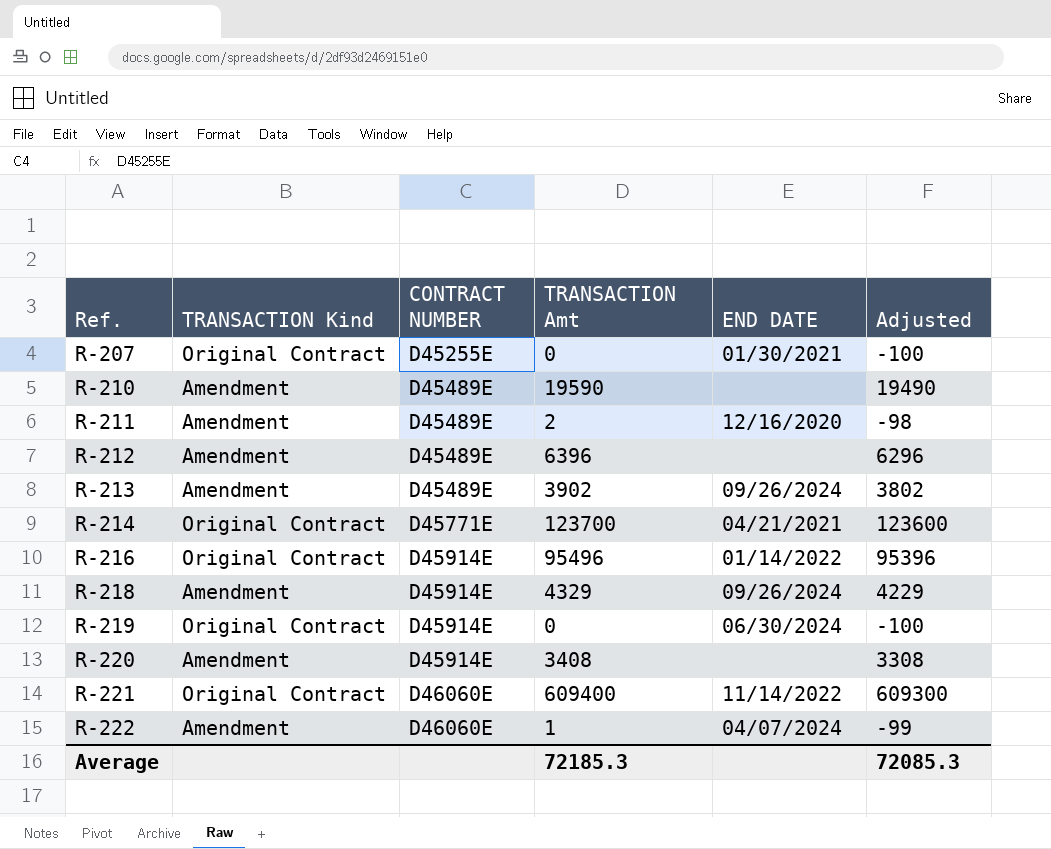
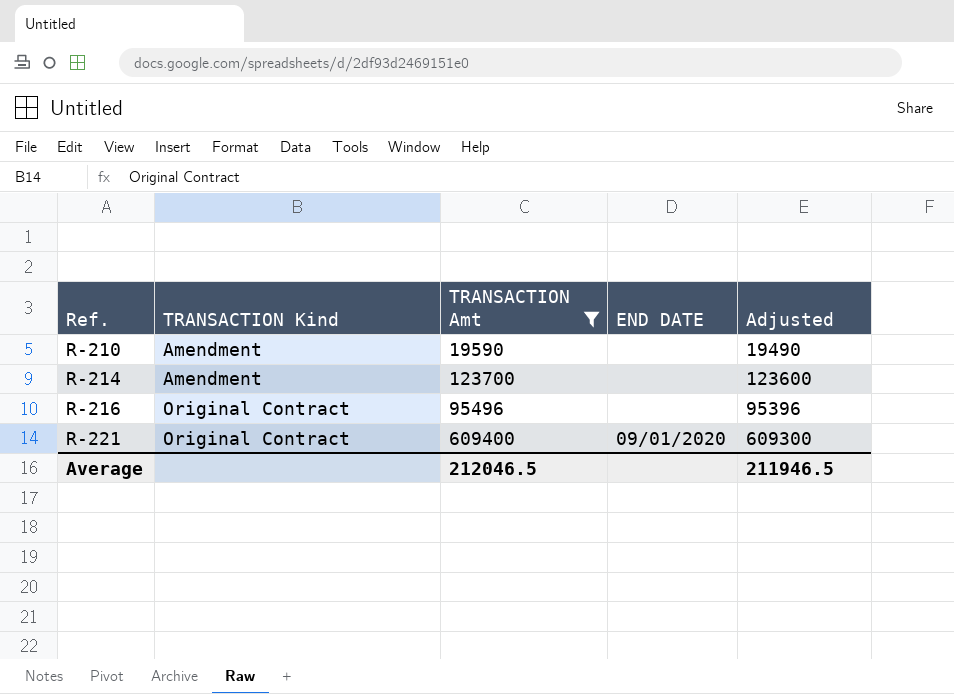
filter: none -> TRANSACTION Amt >= 19590
column CONTRACT NUMBER | position: 3 -> none
R-214 | TRANSACTION Kind: Original Contract -> Amendment
R-214 | END DATE: 04/21/2021 -> none
R-216 | END DATE: 01/14/2022 -> none
R-221 | END DATE: 11/14/2022 -> 09/01/2020
Average | TRANSACTION Amt: 72185.3 -> 212046.5
Average | Adjusted: 72085.3 -> 211946.5

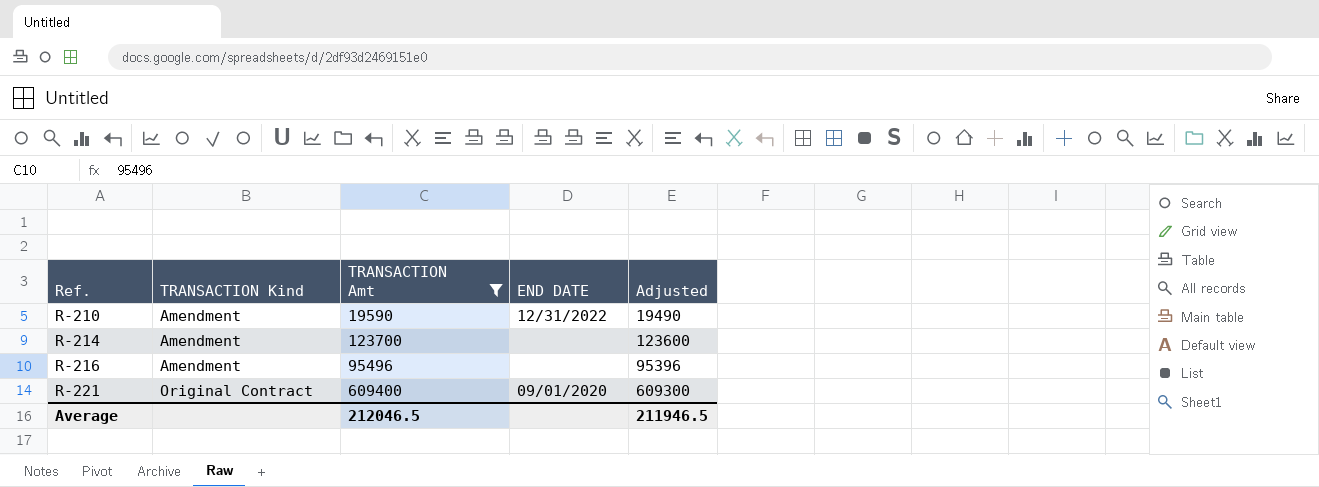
R-210 | END DATE: none -> 12/31/2022
R-216 | TRANSACTION Kind: Original Contract -> Amendment

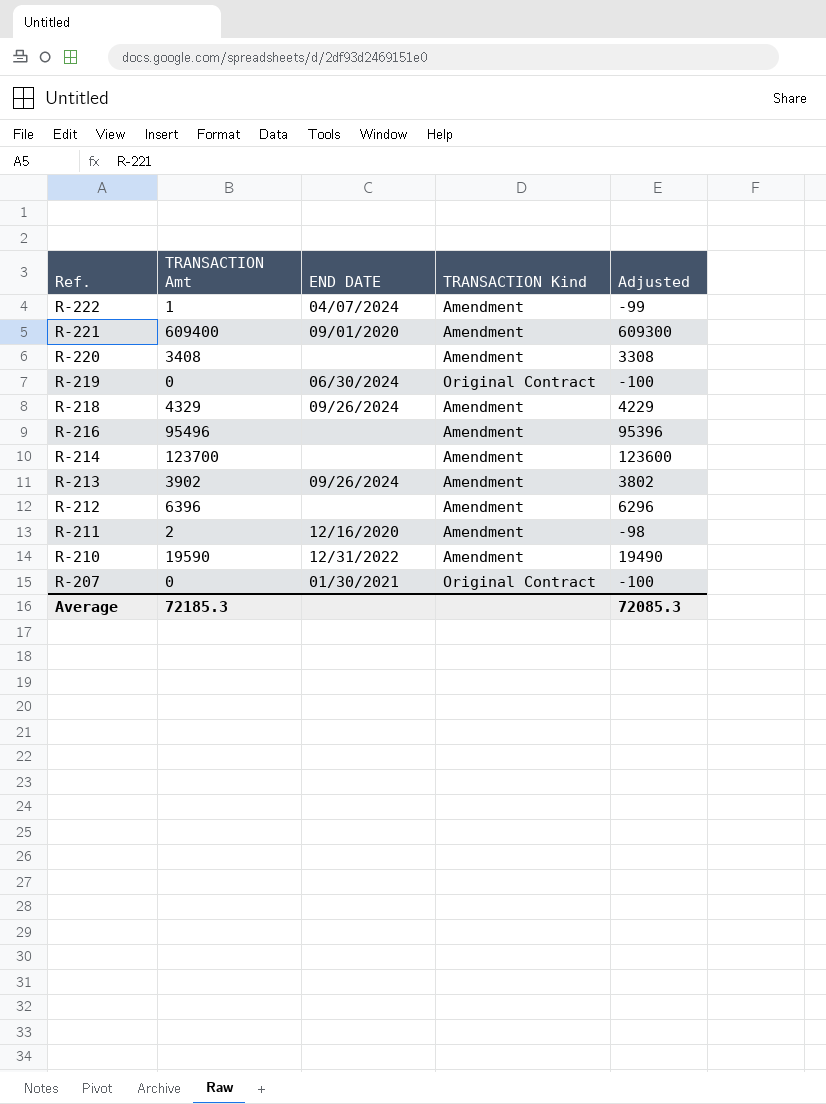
filter: TRANSACTION Amt >= 19590 -> none
row order: Ref. ascending -> Ref. descending
column TRANSACTION Kind | position: 2 -> 4
R-221 | TRANSACTION Kind: Original Contract -> Amendment
Average | TRANSACTION Amt: 212046.5 -> 72185.3
Average | Adjusted: 211946.5 -> 72085.3

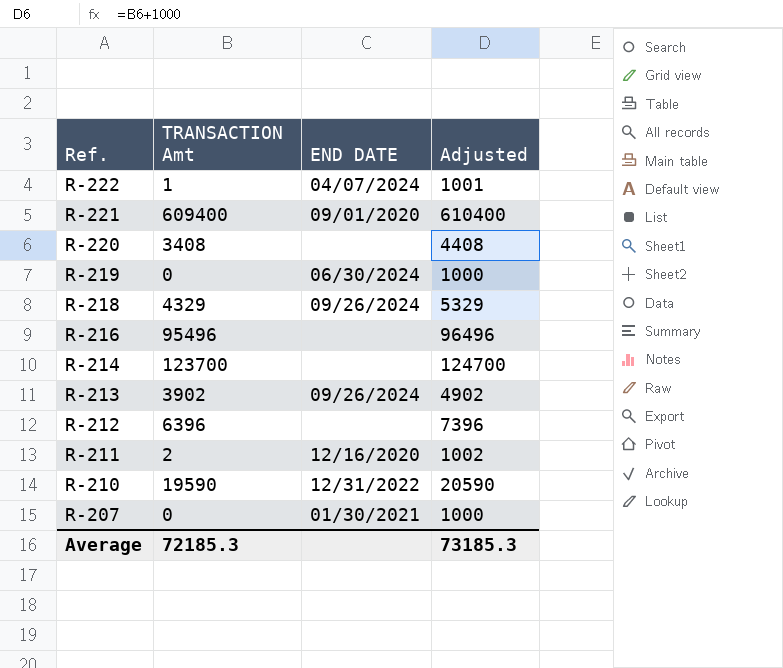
column TRANSACTION Kind | position: 4 -> none
column Adjusted | formula: [TRANSACTION Amt] - 100 -> [TRANSACTION Amt] + 1000
Average | Adjusted: 72085.3 -> 73185.3

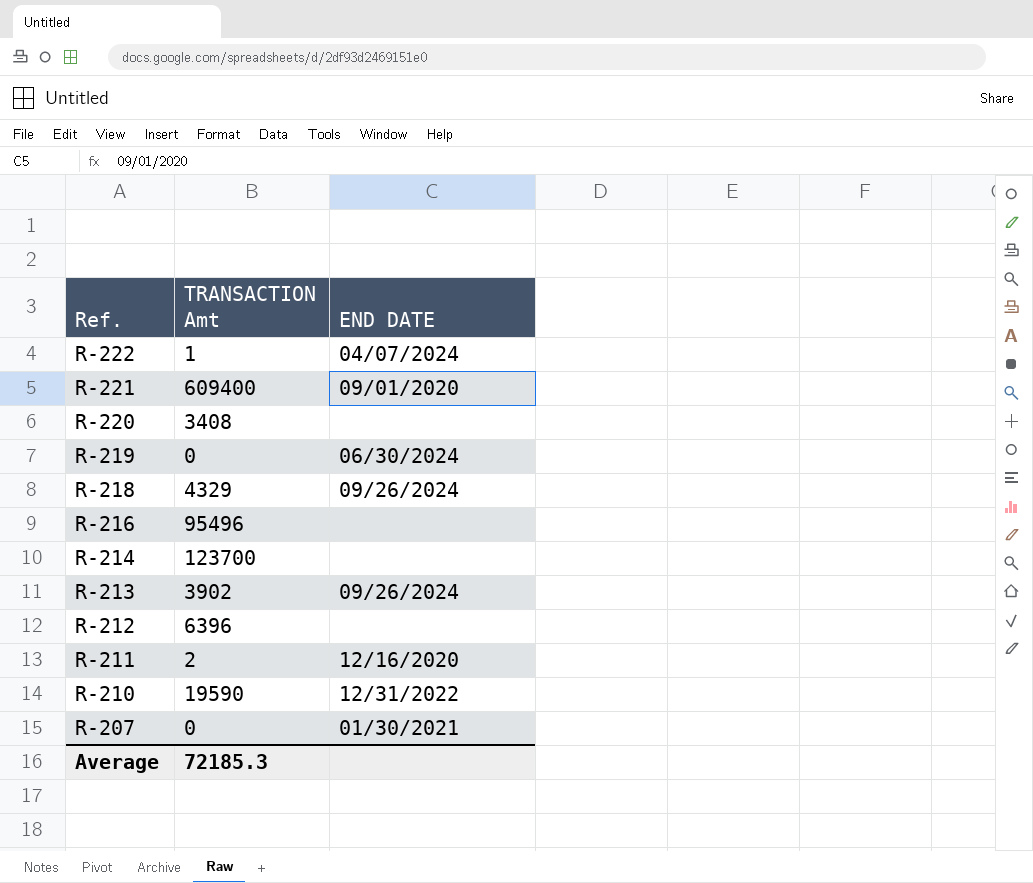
column Adjusted | formula: [TRANSACTION Amt] + 1000 -> none

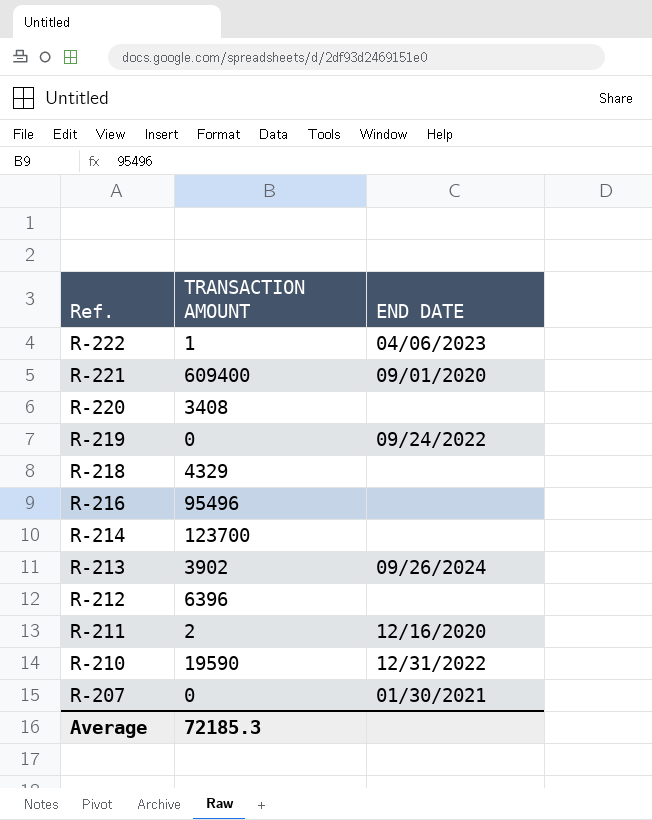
column name: TRANSACTION Amt -> TRANSACTION AMOUNT
R-222 | END DATE: 04/07/2024 -> 04/06/2023
R-219 | END DATE: 06/30/2024 -> 09/24/2022
R-218 | END DATE: 09/26/2024 -> none

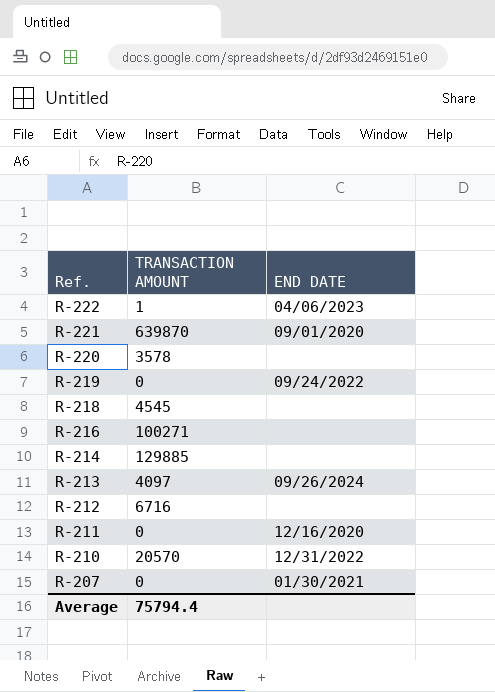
R-221 | TRANSACTION AMOUNT: 609400 -> 639870
R-220 | TRANSACTION AMOUNT: 3408 -> 3578
R-218 | TRANSACTION AMOUNT: 4329 -> 4545
R-216 | TRANSACTION AMOUNT: 95496 -> 100271
R-214 | TRANSACTION AMOUNT: 123700 -> 129885
R-213 | TRANSACTION AMOUNT: 3902 -> 4097
R-212 | TRANSACTION AMOUNT: 6396 -> 6716
R-211 | TRANSACTION AMOUNT: 2 -> 0
R-210 | TRANSACTION AMOUNT: 19590 -> 20570
Average | TRANSACTION AMOUNT: 72185.3 -> 75794.4

